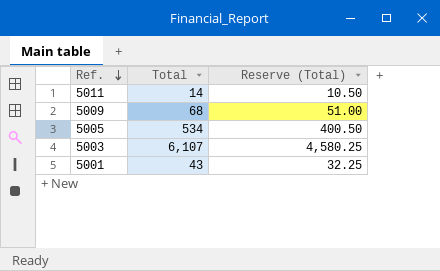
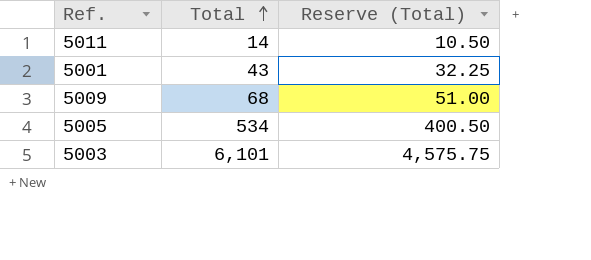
row order: Ref. descending -> Total ascending
5003 | Total: 6,107 -> 6,101
5003 | Reserve (Total): 4,580.25 -> 4,575.75

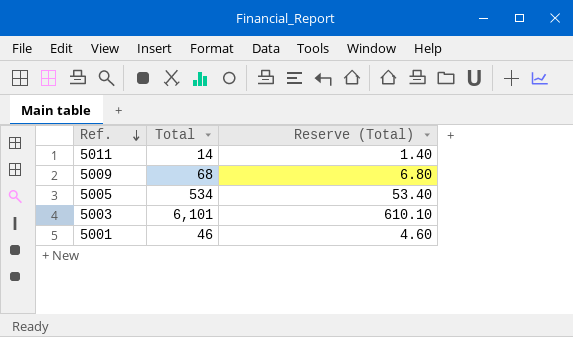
row order: Total ascending -> Ref. descending
column Reserve (Total) | formula: [Total] * 0.75 -> [Total] * 0.1
5001 | Total: 43 -> 46

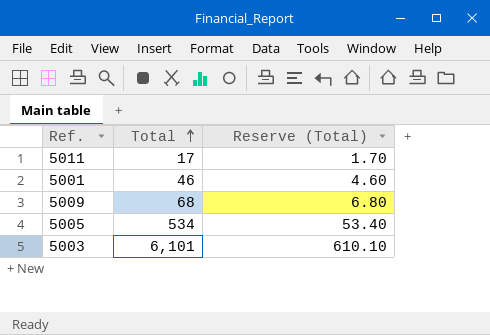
row order: Ref. descending -> Total ascending
5011 | Total: 14 -> 17
5011 | Reserve (Total): 1.40 -> 1.70

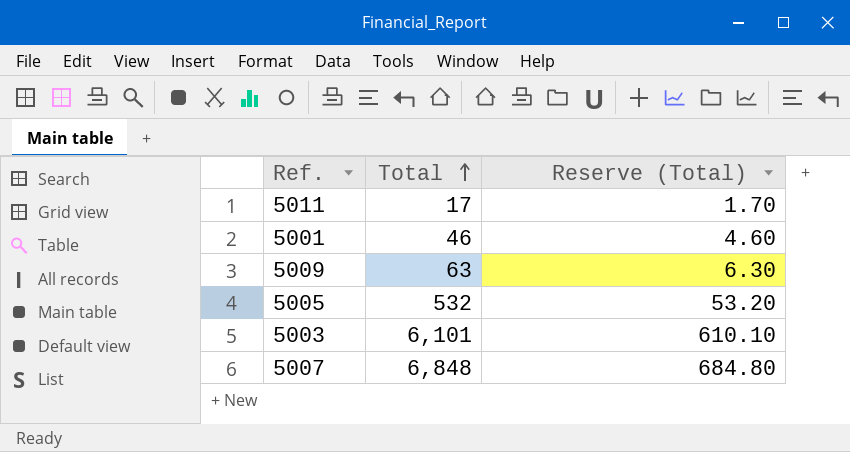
5009 | Total: 68 -> 63
5009 | Reserve (Total): 6.80 -> 6.30
5005 | Total: 534 -> 532
5005 | Reserve (Total): 53.40 -> 53.20
row 5007: none -> 6,848 | 684.80

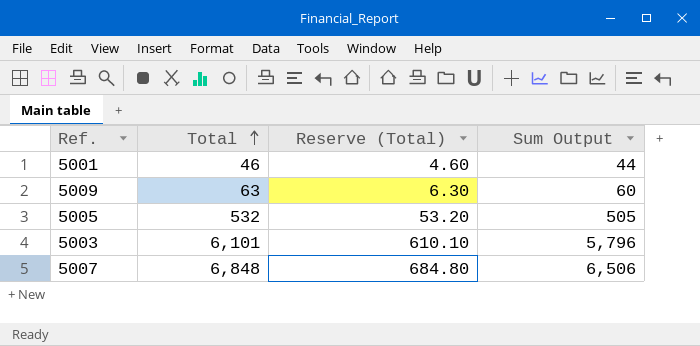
column Sum Output | formula: none -> [Total] * 0.95
row 5011: 17 | 1.70 -> none

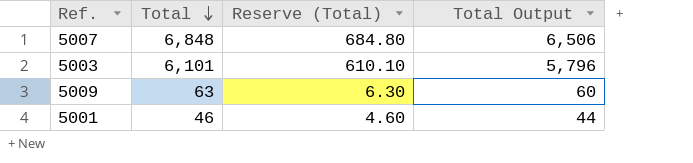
row order: Total ascending -> Total descending
column name: Sum Output -> Total Output
row 5005: 532 | 53.20 | 505 -> none

